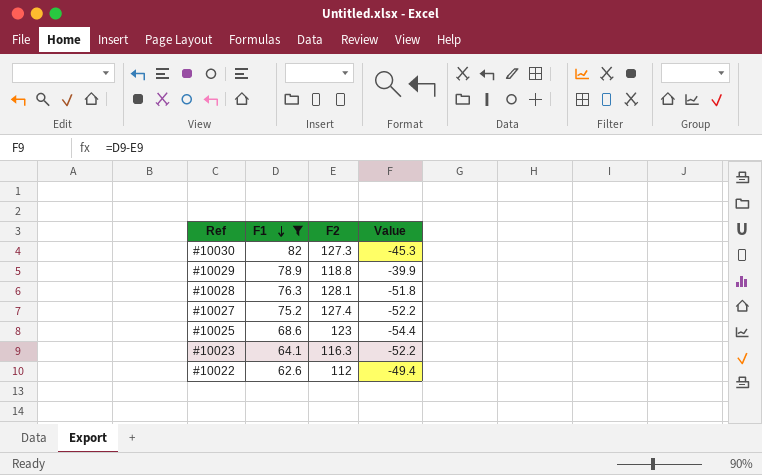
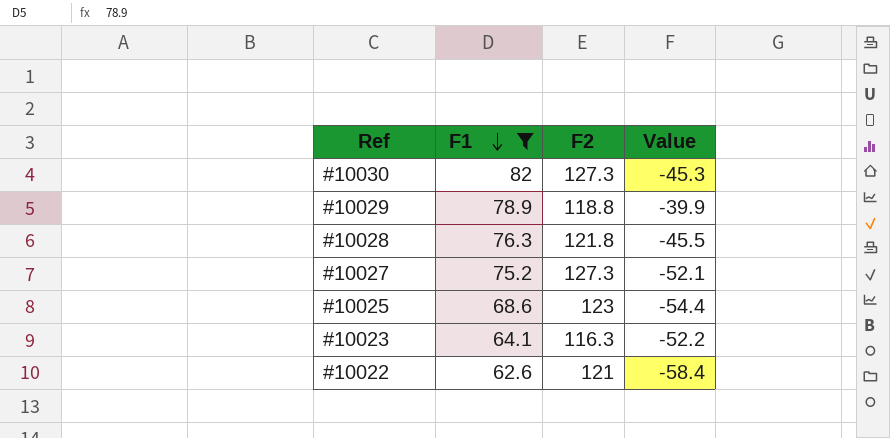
#10028 | F2: 128.1 -> 121.8
#10028 | Value: -51.8 -> -45.5
#10027 | F2: 127.4 -> 127.3
#10027 | Value: -52.2 -> -52.1
#10022 | F2: 112 -> 121
#10022 | Value: -49.4 -> -58.4

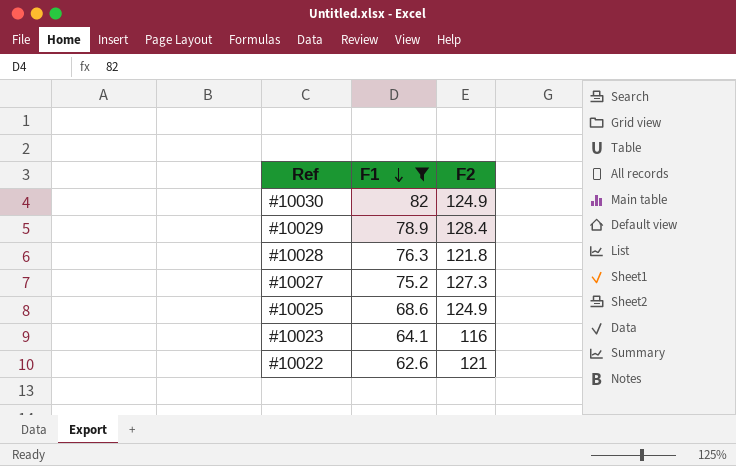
column Value | formula: [F1] - [F2] -> none
#10030 | F2: 127.3 -> 124.9
#10029 | F2: 118.8 -> 128.4
#10025 | F2: 123 -> 124.9
#10023 | F2: 116.3 -> 116

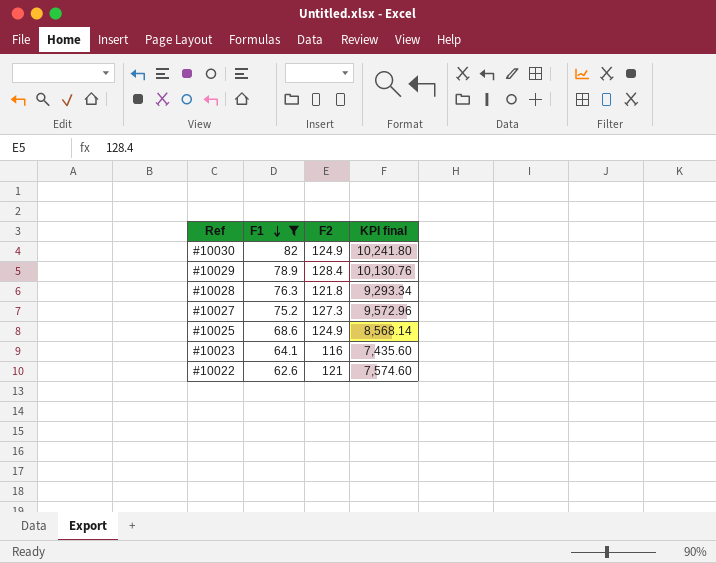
column KPI final | formula: none -> [F1] * [F2]

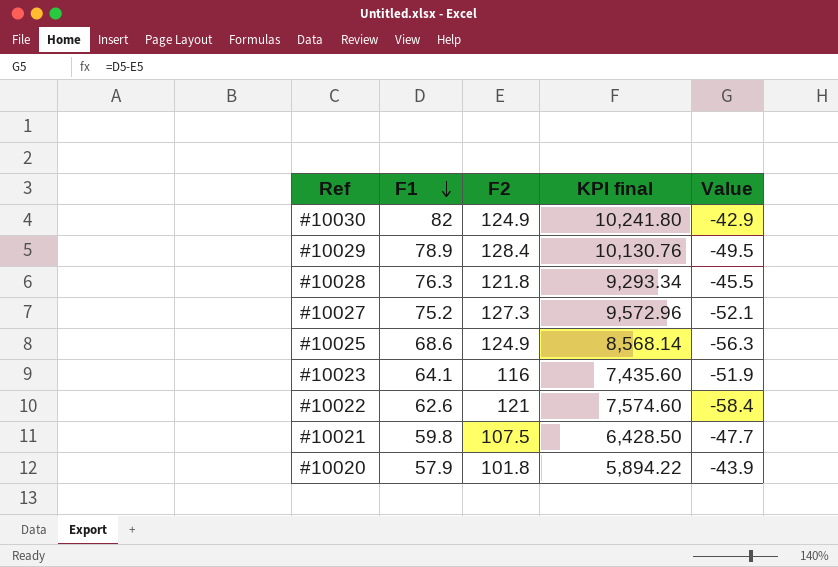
filter: F1 >= 62.6 -> none
column Value | formula: none -> [F1] - [F2]

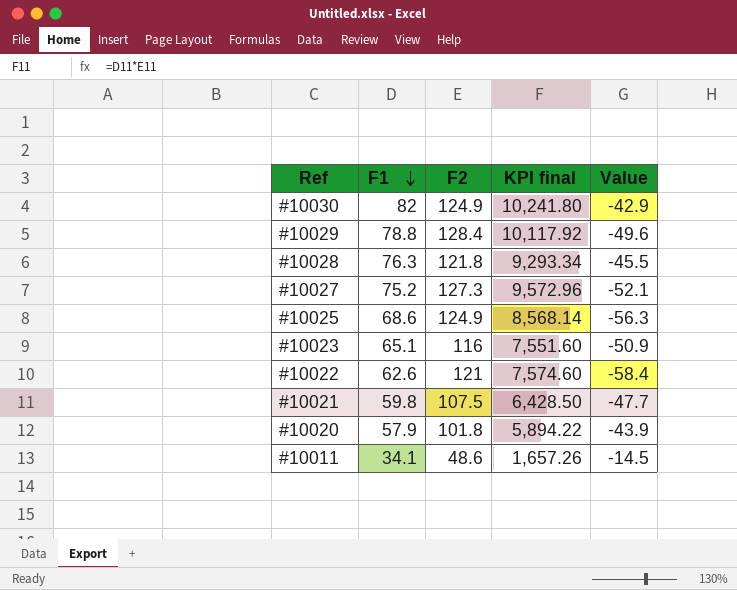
#10029 | F1: 78.9 -> 78.8
#10029 | KPI final: 10,130.76 -> 10,117.92
#10029 | Value: -49.5 -> -49.6
#10023 | F1: 64.1 -> 65.1
#10023 | KPI final: 7,435.60 -> 7,551.60
#10023 | Value: -51.9 -> -50.9
row #10011: none -> 34.1 | 48.6 | 1,657.26 | -14.5

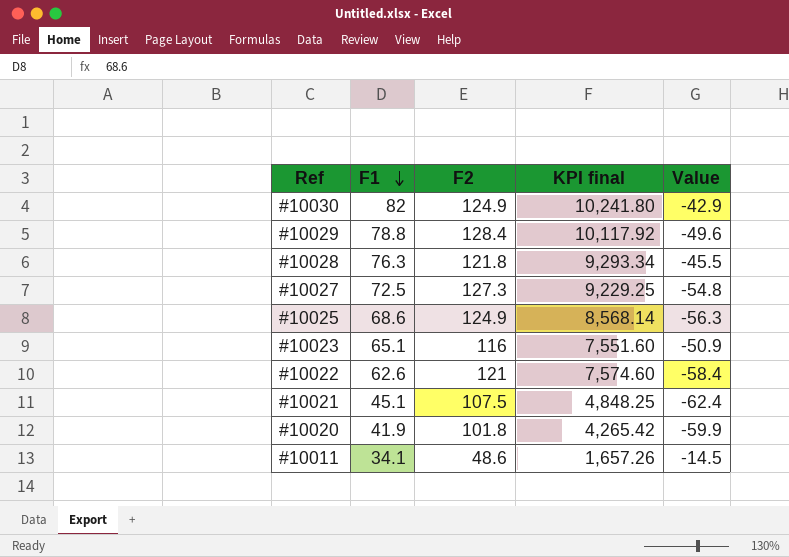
#10027 | F1: 75.2 -> 72.5
#10027 | KPI final: 9,572.96 -> 9,229.25
#10027 | Value: -52.1 -> -54.8
#10021 | F1: 59.8 -> 45.1
#10021 | KPI final: 6,428.50 -> 4,848.25
#10021 | Value: -47.7 -> -62.4
#10020 | F1: 57.9 -> 41.9
#10020 | KPI final: 5,894.22 -> 4,265.42
#10020 | Value: -43.9 -> -59.9

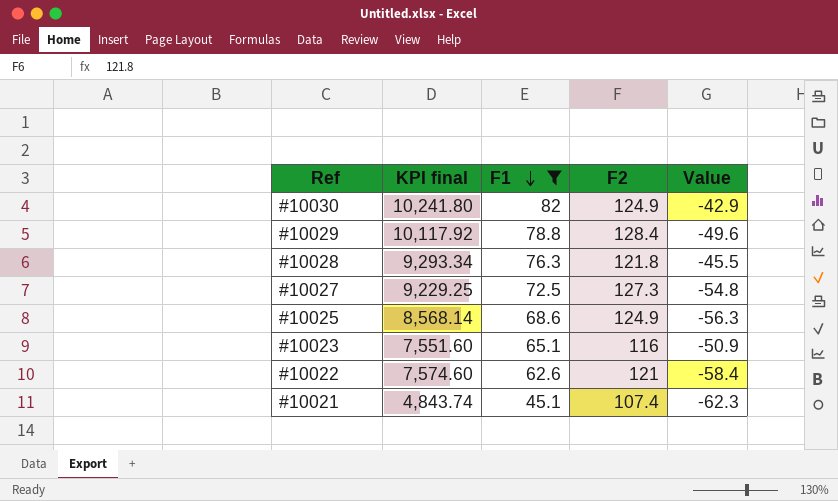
filter: none -> F1 >= 45.1
column KPI final | position: 4 -> 2
#10021 | KPI final: 4,848.25 -> 4,843.74
#10021 | F2: 107.5 -> 107.4
#10021 | Value: -62.4 -> -62.3

